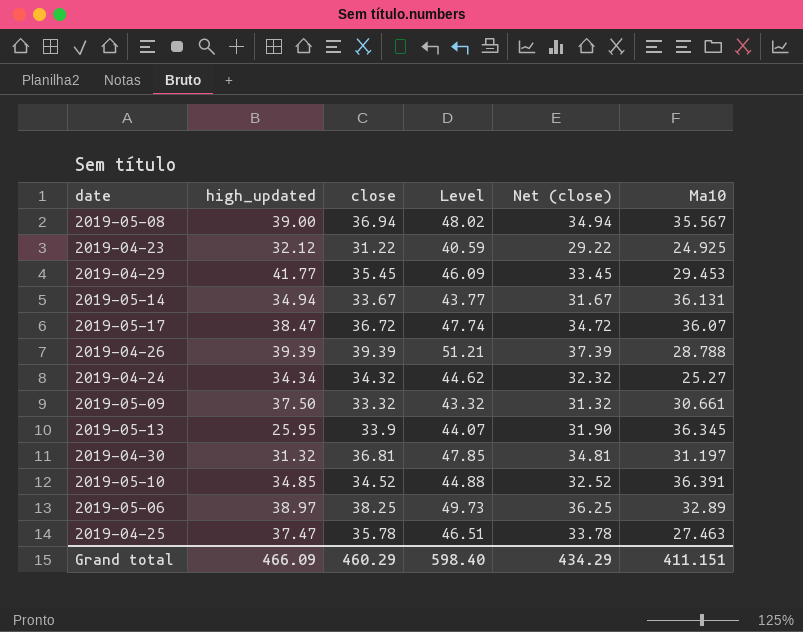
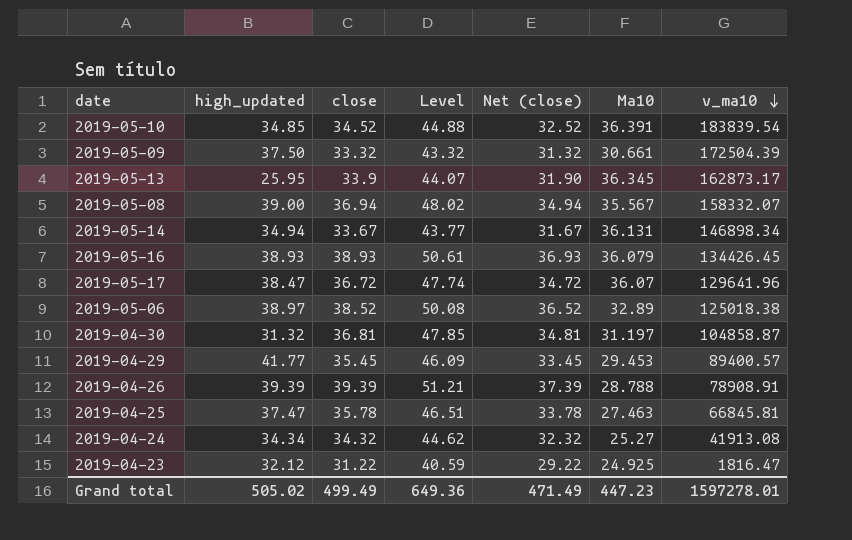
row order: none -> v_ma10 descending
column v_ma10 | position: none -> 7
row 2019-05-16: none -> 38.93 | 38.93 | 50.61 | 36.93 | 36.079 | 134426.45
2019-05-06 | close: 38.25 -> 38.52
2019-05-06 | Level: 49.73 -> 50.08
2019-05-06 | Net (close): 36.25 -> 36.52
Grand total | high_updated: 466.09 -> 505.02
Grand total | close: 460.29 -> 499.49
Grand total | Level: 598.40 -> 649.36
Grand total | Net (close): 434.29 -> 471.49
Grand total | Ma10: 411.151 -> 447.23

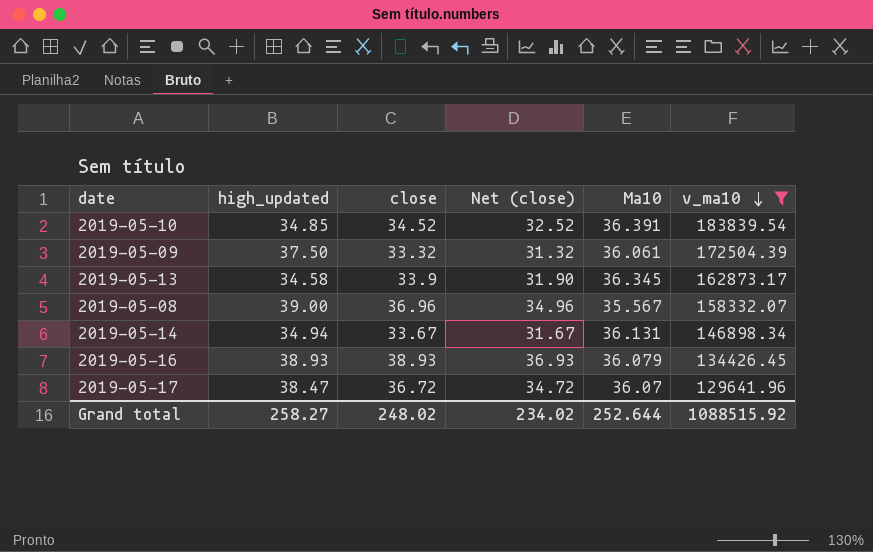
filter: none -> v_ma10 >= 129641.96
column Level | formula: [close] * 1.3 -> none
2019-05-09 | Ma10: 30.661 -> 36.061
2019-05-13 | high_updated: 25.95 -> 34.58
2019-05-08 | close: 36.94 -> 36.96
2019-05-08 | Net (close): 34.94 -> 34.96
Grand total | high_updated: 505.02 -> 258.27
Grand total | close: 499.49 -> 248.02
Grand total | Net (close): 471.49 -> 234.02
Grand total | Ma10: 447.23 -> 252.644
Grand total | v_ma10: 1597278.01 -> 1088515.92

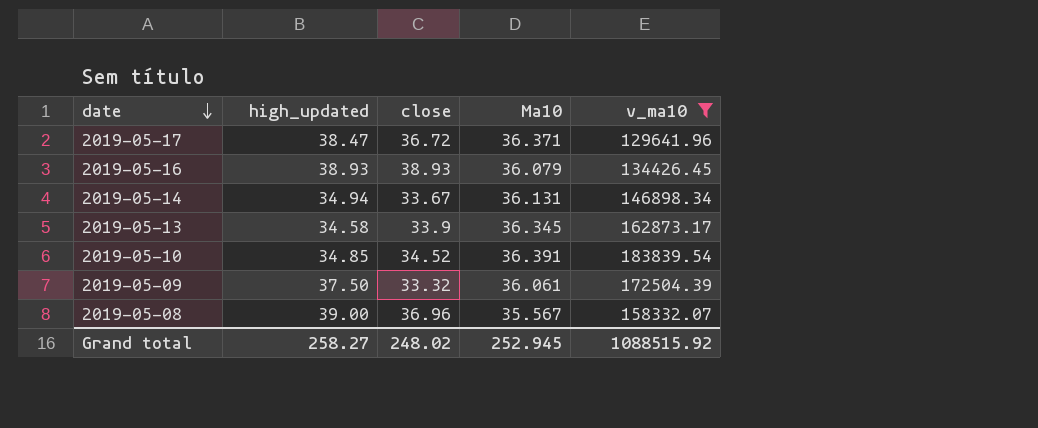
row order: v_ma10 descending -> date descending
column Net (close) | formula: [close] - 2 -> none
2019-05-17 | Ma10: 36.07 -> 36.371
Grand total | Ma10: 252.644 -> 252.945

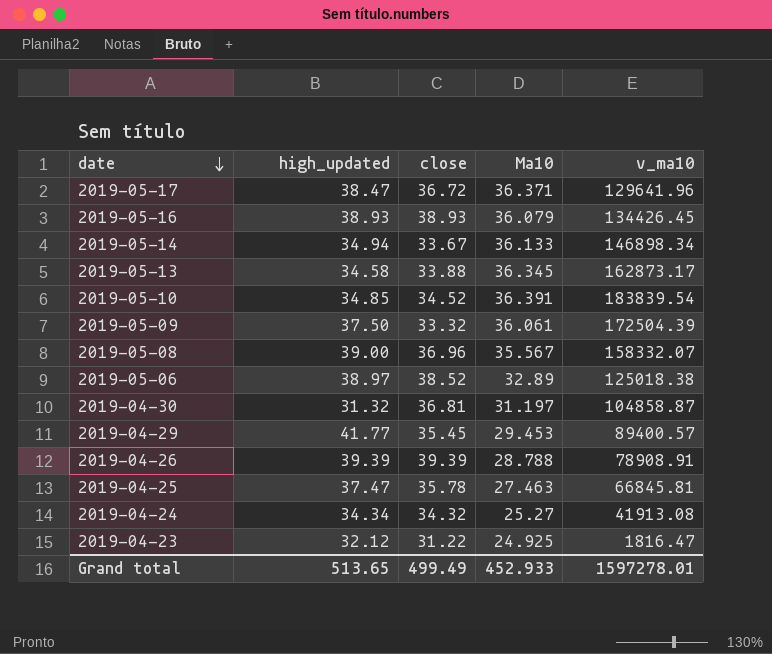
filter: v_ma10 >= 129641.96 -> none
2019-05-14 | Ma10: 36.131 -> 36.133
2019-05-13 | close: 33.9 -> 33.88
Grand total | high_updated: 258.27 -> 513.65
Grand total | close: 248.02 -> 499.49
Grand total | Ma10: 252.945 -> 452.933
Grand total | v_ma10: 1088515.92 -> 1597278.01

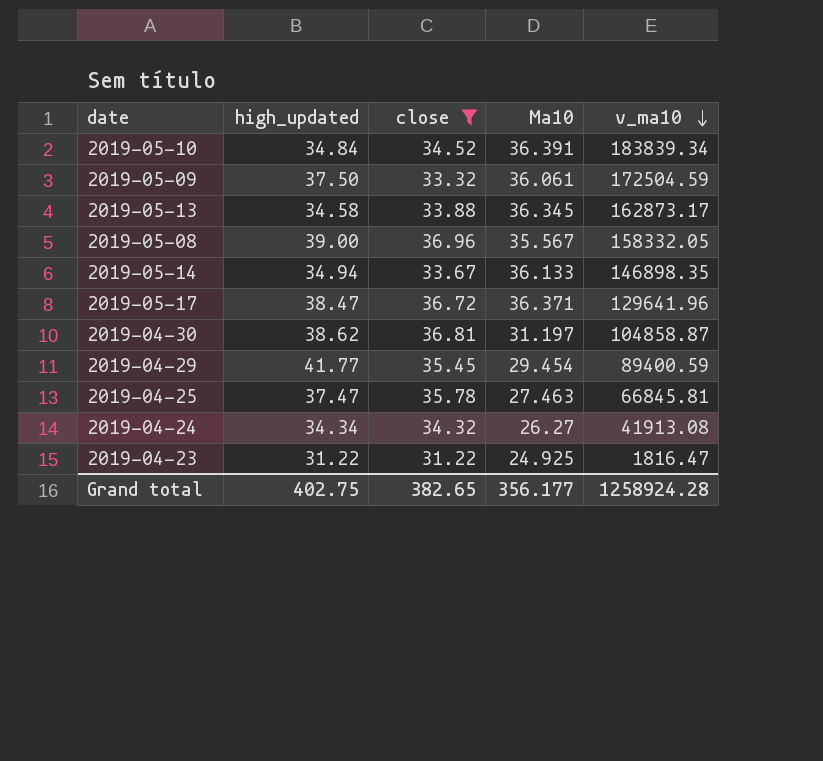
filter: none -> close <= 36.96
row order: date descending -> v_ma10 descending
2019-05-10 | high_updated: 34.85 -> 34.84
2019-05-10 | v_ma10: 183839.54 -> 183839.34
2019-05-09 | v_ma10: 172504.39 -> 172504.59
2019-05-08 | v_ma10: 158332.07 -> 158332.05
2019-05-14 | v_ma10: 146898.34 -> 146898.35
2019-04-30 | high_updated: 31.32 -> 38.62
2019-04-29 | Ma10: 29.453 -> 29.454
2019-04-29 | v_ma10: 89400.57 -> 89400.59
2019-04-24 | Ma10: 25.27 -> 26.27
2019-04-23 | high_updated: 32.12 -> 31.22
Grand total | high_updated: 513.65 -> 402.75
Grand total | close: 499.49 -> 382.65
Grand total | Ma10: 452.933 -> 356.177
Grand total | v_ma10: 1597278.01 -> 1258924.28

